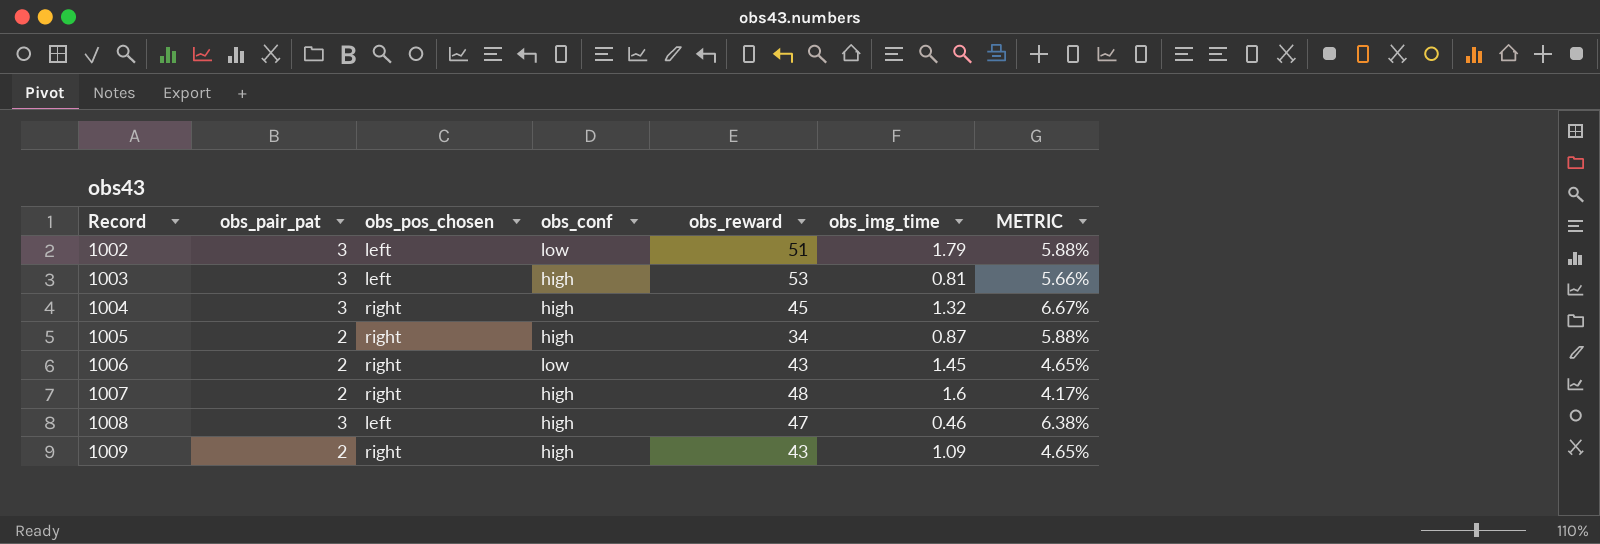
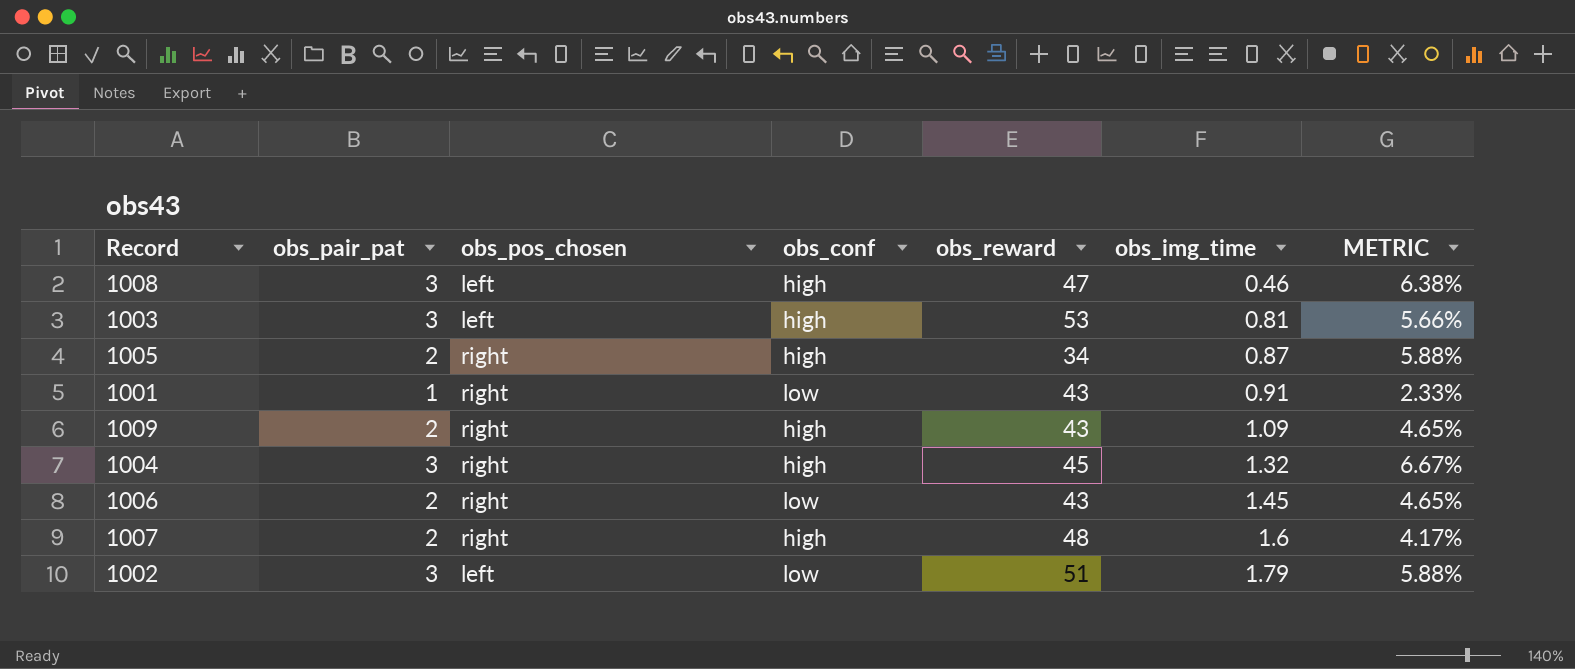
row order: Record ascending -> obs_img_time ascending
row 1001: none -> 1 | right | low | 43 | 0.91 | 2.33%

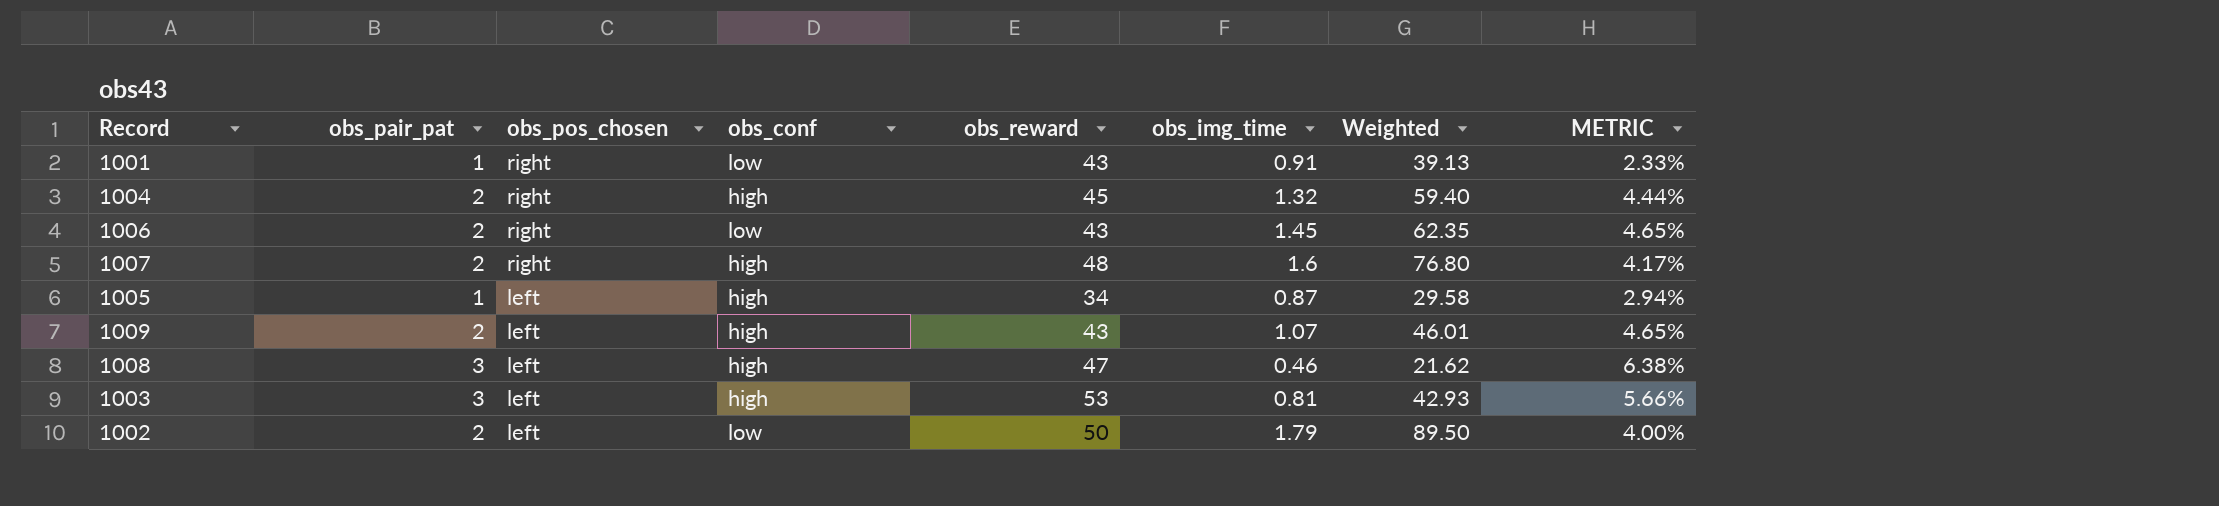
row order: obs_img_time ascending -> obs_pos_chosen descending
column Weighted | formula: none -> [obs_reward] * [obs_img_time]
1004 | obs_pair_pat: 3 -> 2
1004 | METRIC: 6.67% -> 4.44%
1005 | obs_pair_pat: 2 -> 1
1005 | obs_pos_chosen: right -> left
1005 | METRIC: 5.88% -> 2.94%
1009 | obs_pos_chosen: right -> left
1009 | obs_img_time: 1.09 -> 1.07
1002 | obs_pair_pat: 3 -> 2
1002 | obs_reward: 51 -> 50
1002 | METRIC: 5.88% -> 4.00%

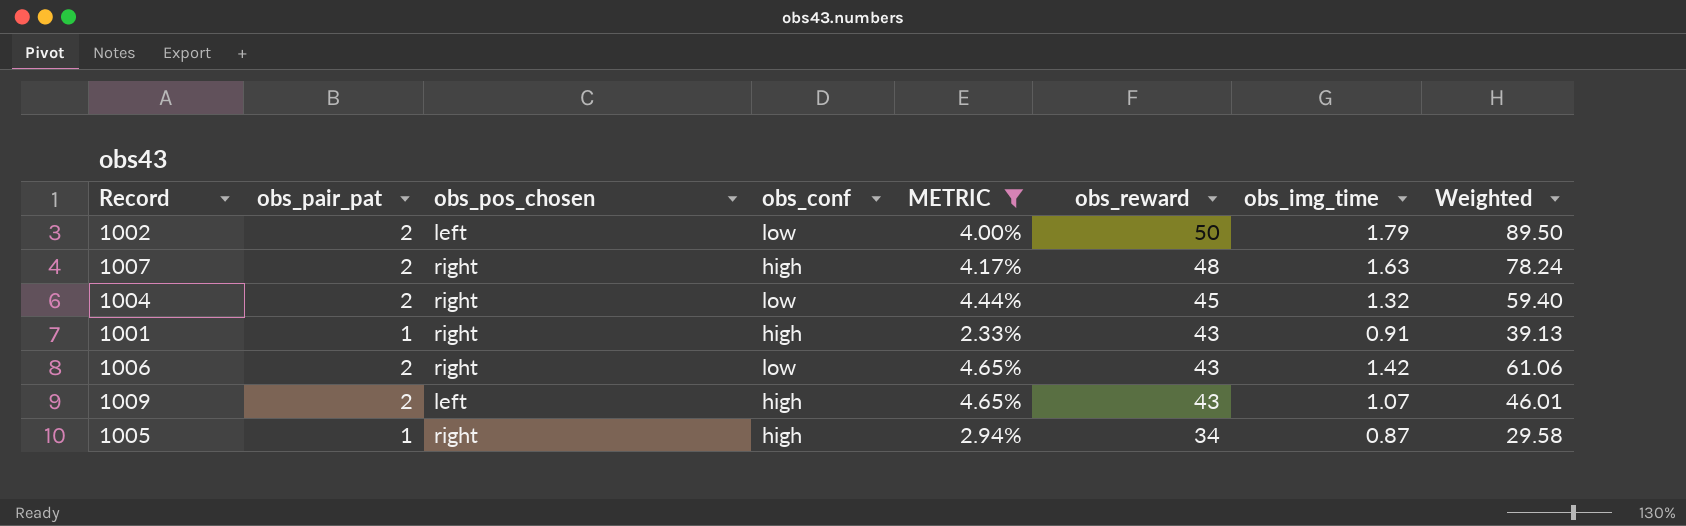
filter: none -> METRIC <= 4.65%
row order: obs_pos_chosen descending -> obs_reward descending
column METRIC | position: 8 -> 5
1007 | obs_img_time: 1.6 -> 1.63
1007 | Weighted: 76.80 -> 78.24
1004 | obs_conf: high -> low
1001 | obs_conf: low -> high
1006 | obs_img_time: 1.45 -> 1.42
1006 | Weighted: 62.35 -> 61.06
1005 | obs_pos_chosen: left -> right

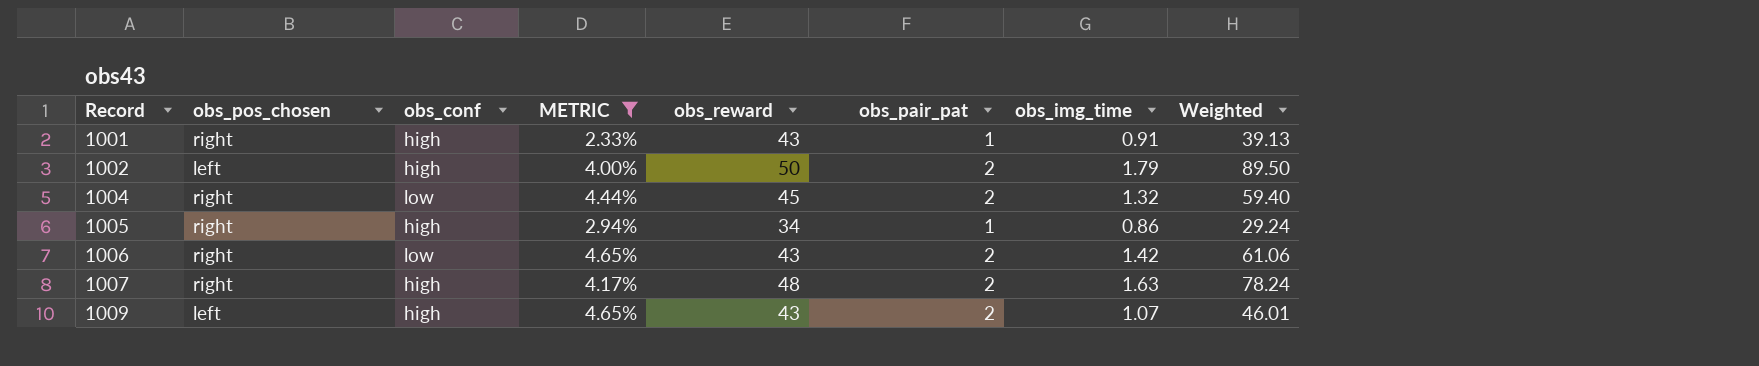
row order: obs_reward descending -> Record ascending
column obs_pair_pat | position: 2 -> 6
1002 | obs_conf: low -> high
1005 | obs_img_time: 0.87 -> 0.86
1005 | Weighted: 29.58 -> 29.24

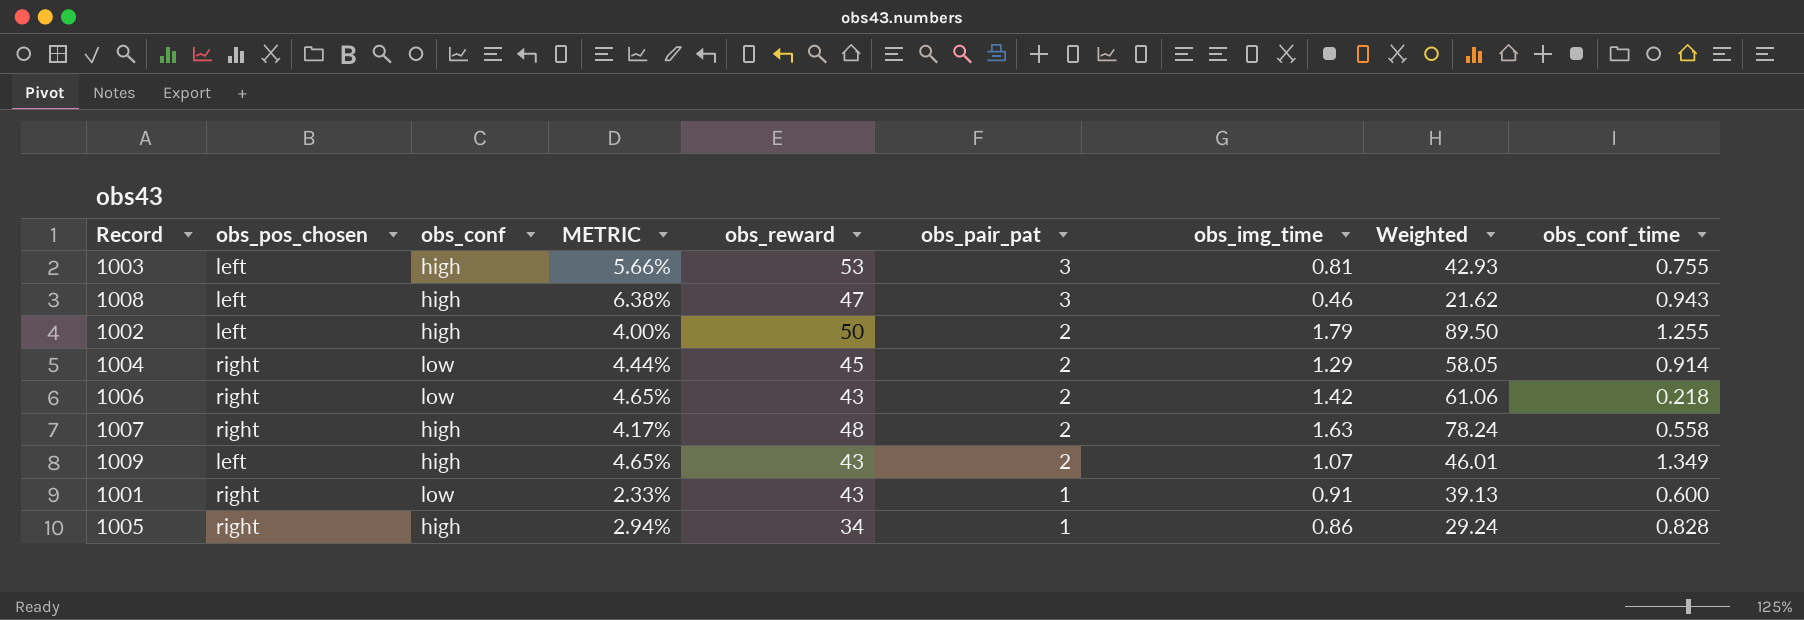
filter: METRIC <= 4.65% -> none
row order: Record ascending -> obs_pair_pat descending
column obs_conf_time | position: none -> 9
1004 | obs_img_time: 1.32 -> 1.29
1004 | Weighted: 59.40 -> 58.05
1001 | obs_conf: high -> low

